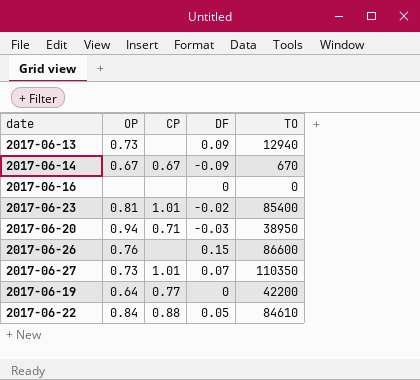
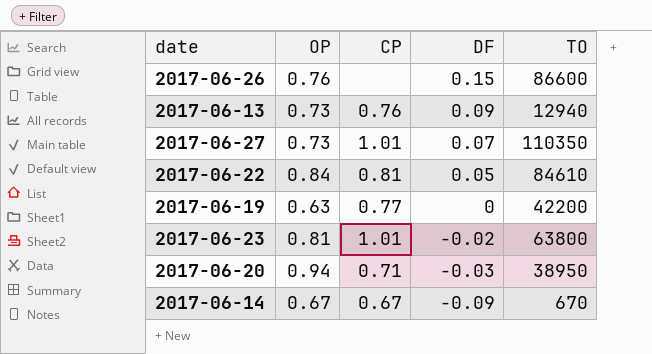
row order: none -> DF descending
row 2017-06-16: none | none | 0 | 0 -> none
2017-06-13 | CP: none -> 0.76
2017-06-22 | CP: 0.88 -> 0.81
2017-06-19 | OP: 0.64 -> 0.63
2017-06-23 | TO: 85400 -> 63800

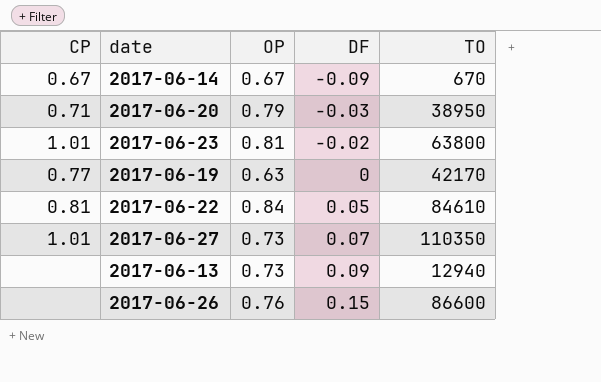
row order: DF descending -> DF ascending
column CP | position: 3 -> 1
2017-06-20 | OP: 0.94 -> 0.79
2017-06-19 | TO: 42200 -> 42170
2017-06-13 | CP: 0.76 -> none

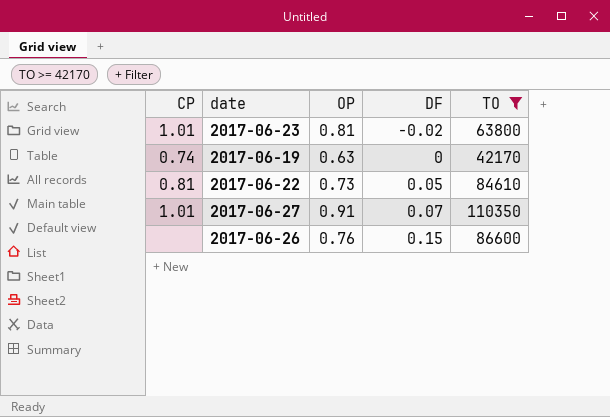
filter: none -> TO >= 42170
2017-06-19 | CP: 0.77 -> 0.74
2017-06-22 | OP: 0.84 -> 0.73
2017-06-27 | OP: 0.73 -> 0.91

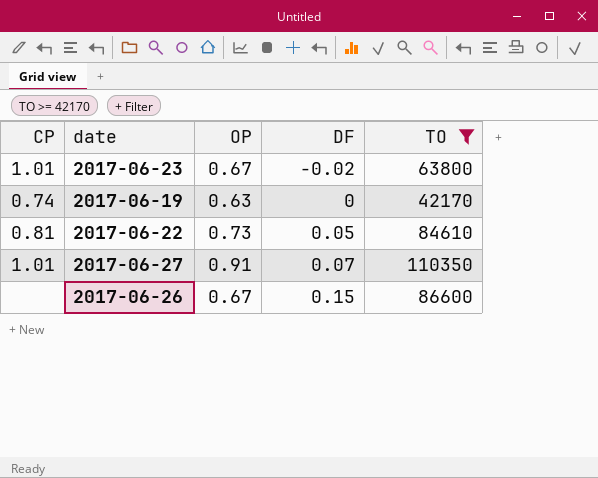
2017-06-23 | OP: 0.81 -> 0.67
2017-06-26 | OP: 0.76 -> 0.67

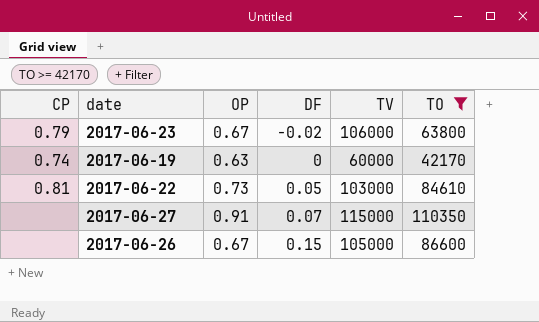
column TV | position: none -> 5
2017-06-23 | CP: 1.01 -> 0.79
2017-06-27 | CP: 1.01 -> none

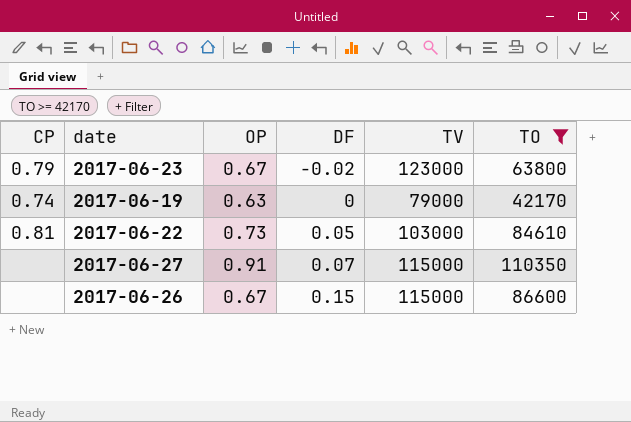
2017-06-23 | TV: 106000 -> 123000
2017-06-19 | TV: 60000 -> 79000
2017-06-26 | TV: 105000 -> 115000

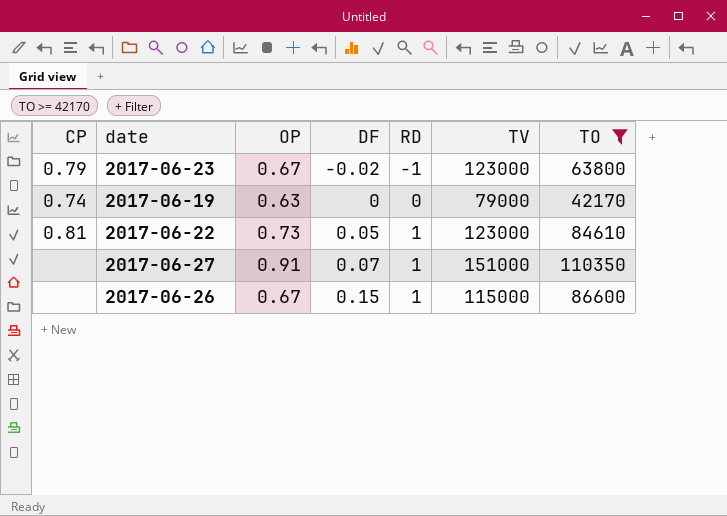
column RD | position: none -> 5
2017-06-22 | TV: 103000 -> 123000
2017-06-27 | TV: 115000 -> 151000

